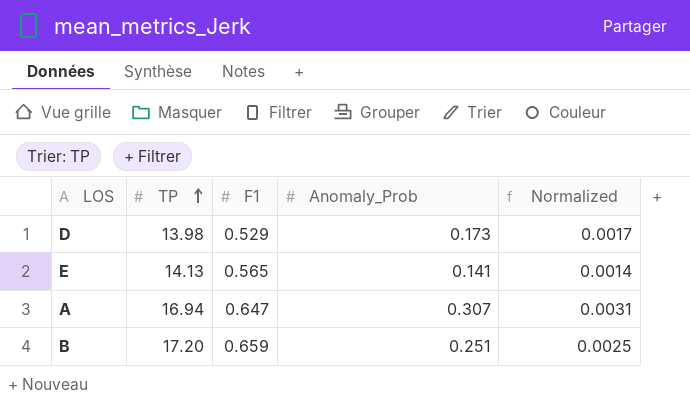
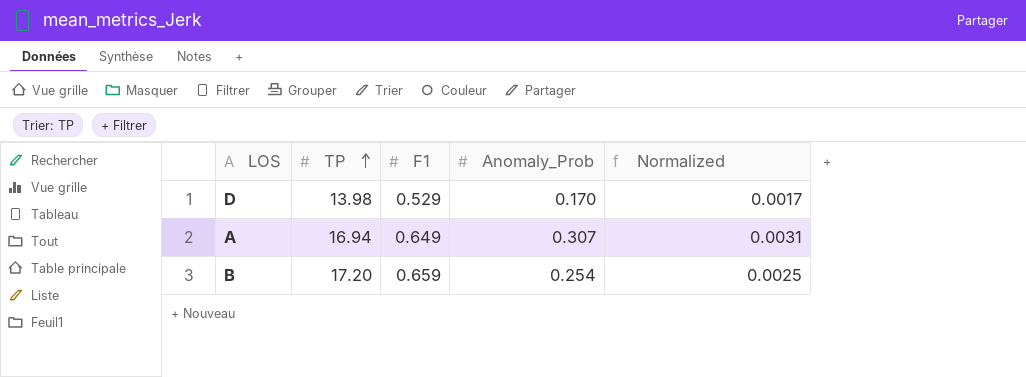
row E: 14.13 | 0.565 | 0.141 | 0.0014 -> none
D | Anomaly_Prob: 0.173 -> 0.170
A | F1: 0.647 -> 0.649
B | Anomaly_Prob: 0.251 -> 0.254

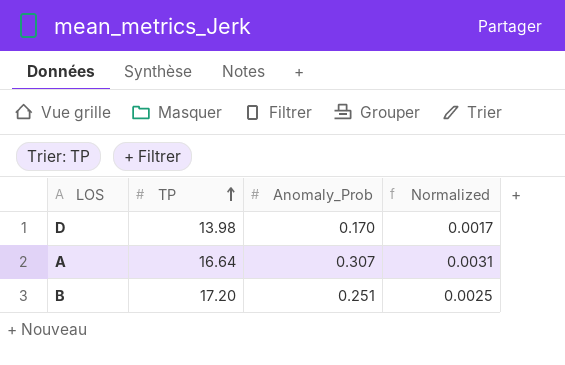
column F1 | position: 3 -> none
A | TP: 16.94 -> 16.64
B | Anomaly_Prob: 0.254 -> 0.251

